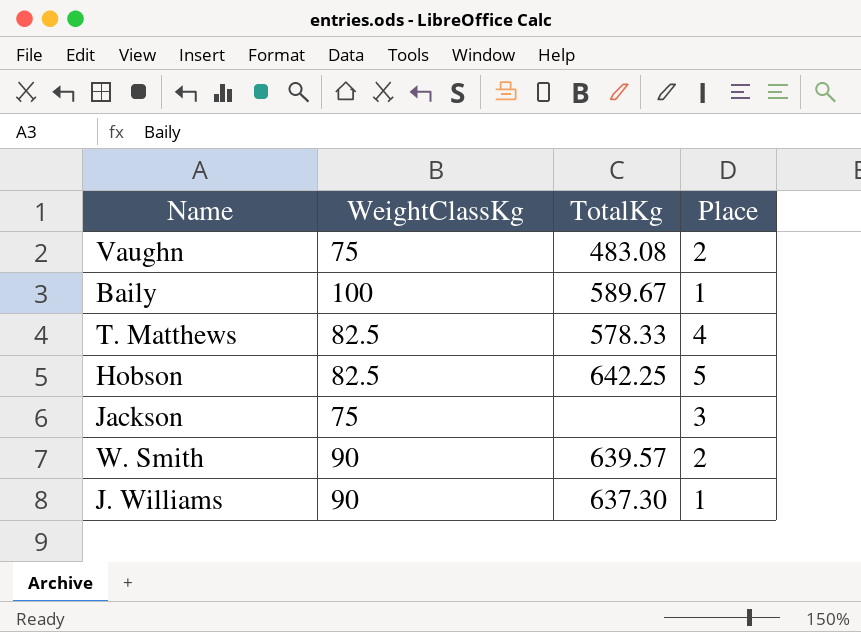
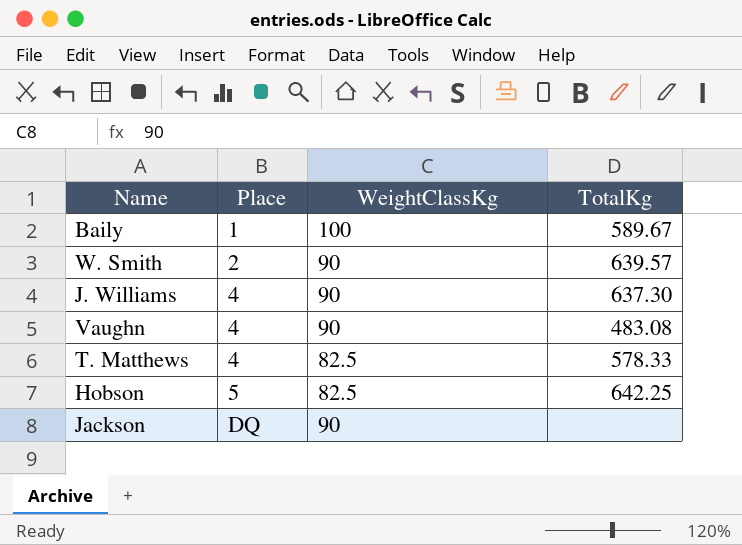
row order: none -> Place ascending
column Place | position: 4 -> 2
J. Williams | Place: 1 -> 4
Vaughn | Place: 2 -> 4
Vaughn | WeightClassKg: 75 -> 90
Jackson | Place: 3 -> DQ
Jackson | WeightClassKg: 75 -> 90

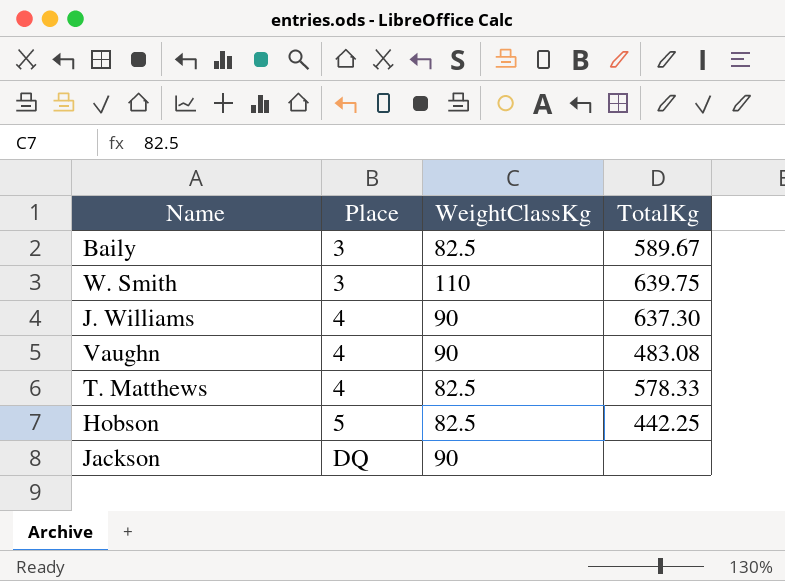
Baily | Place: 1 -> 3
Baily | WeightClassKg: 100 -> 82.5
W. Smith | Place: 2 -> 3
W. Smith | WeightClassKg: 90 -> 110
W. Smith | TotalKg: 639.57 -> 639.75
Hobson | TotalKg: 642.25 -> 442.25

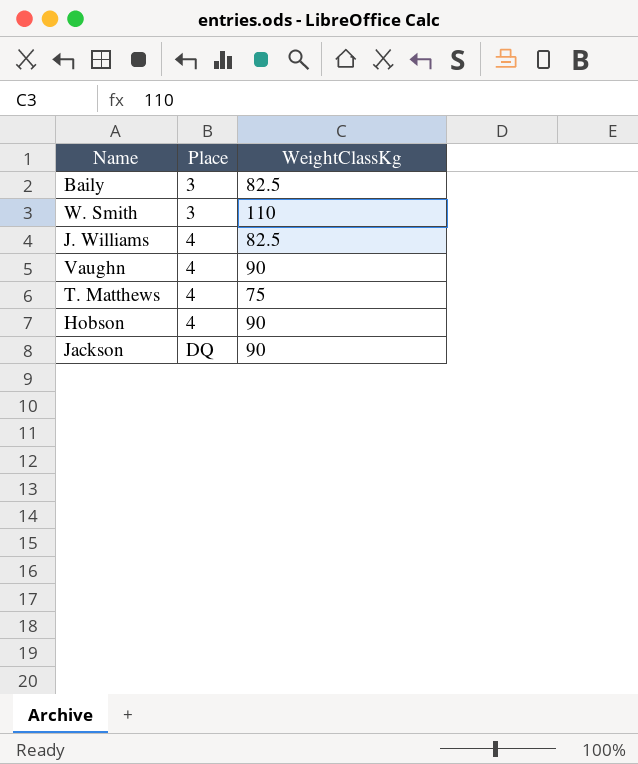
column TotalKg | position: 4 -> none
J. Williams | WeightClassKg: 90 -> 82.5
T. Matthews | WeightClassKg: 82.5 -> 75
Hobson | Place: 5 -> 4
Hobson | WeightClassKg: 82.5 -> 90

